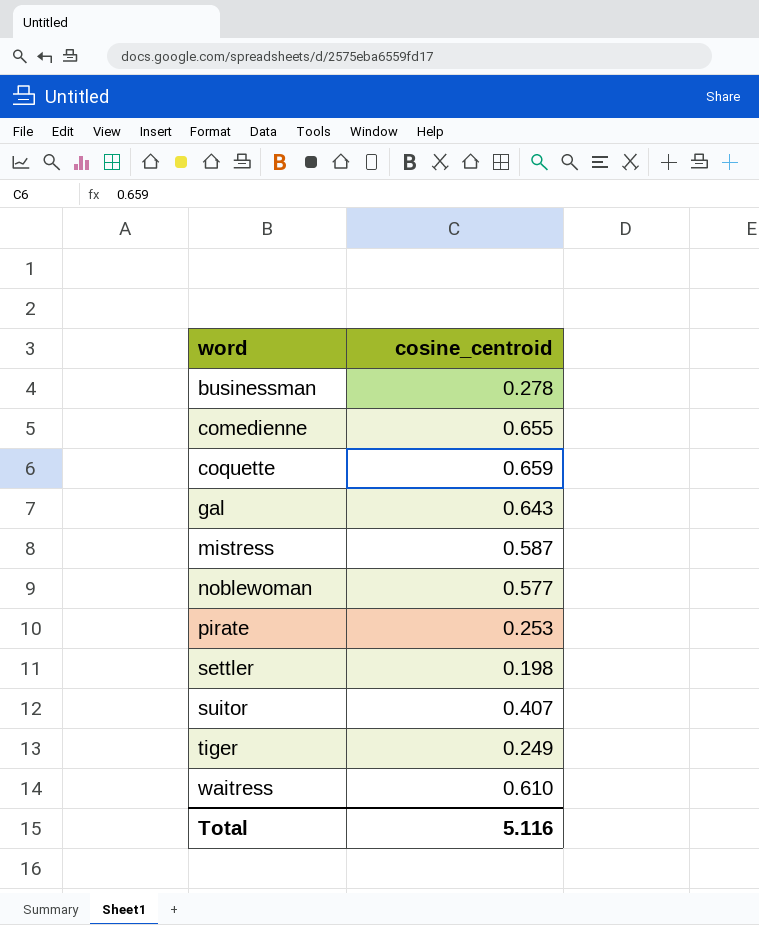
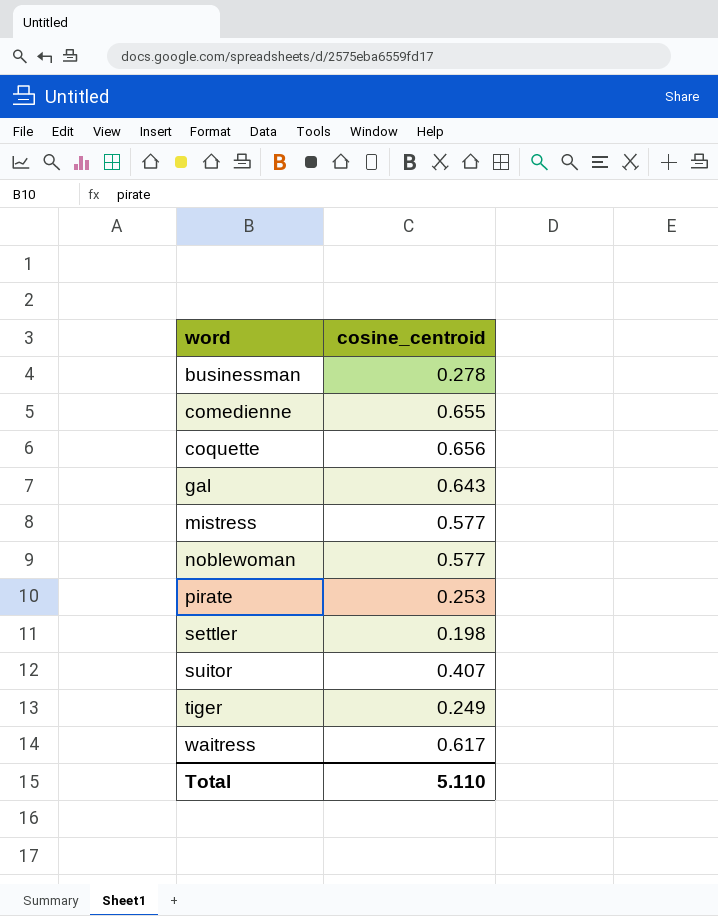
coquette | cosine_centroid: 0.659 -> 0.656
mistress | cosine_centroid: 0.587 -> 0.577
waitress | cosine_centroid: 0.610 -> 0.617
Total | cosine_centroid: 5.116 -> 5.110

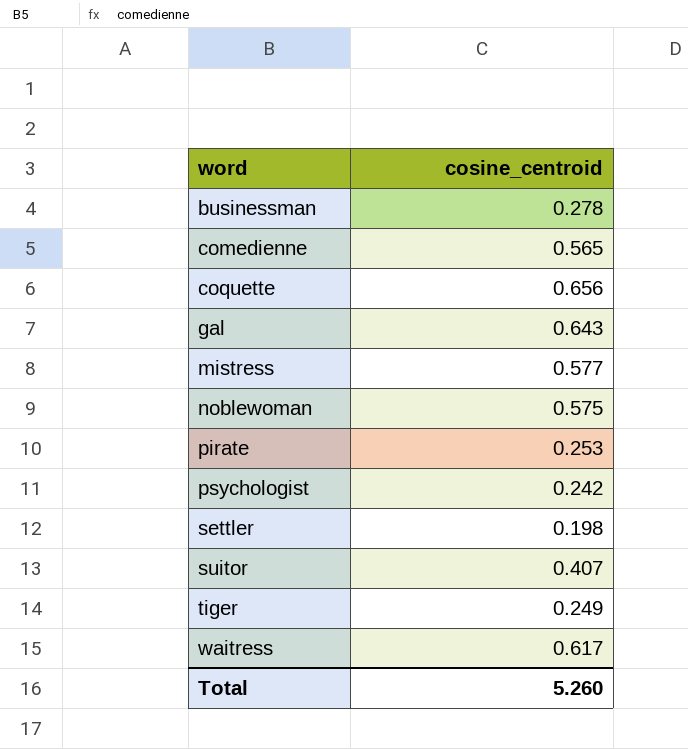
comedienne | cosine_centroid: 0.655 -> 0.565
noblewoman | cosine_centroid: 0.577 -> 0.575
row psychologist: none -> 0.242
Total | cosine_centroid: 5.110 -> 5.260

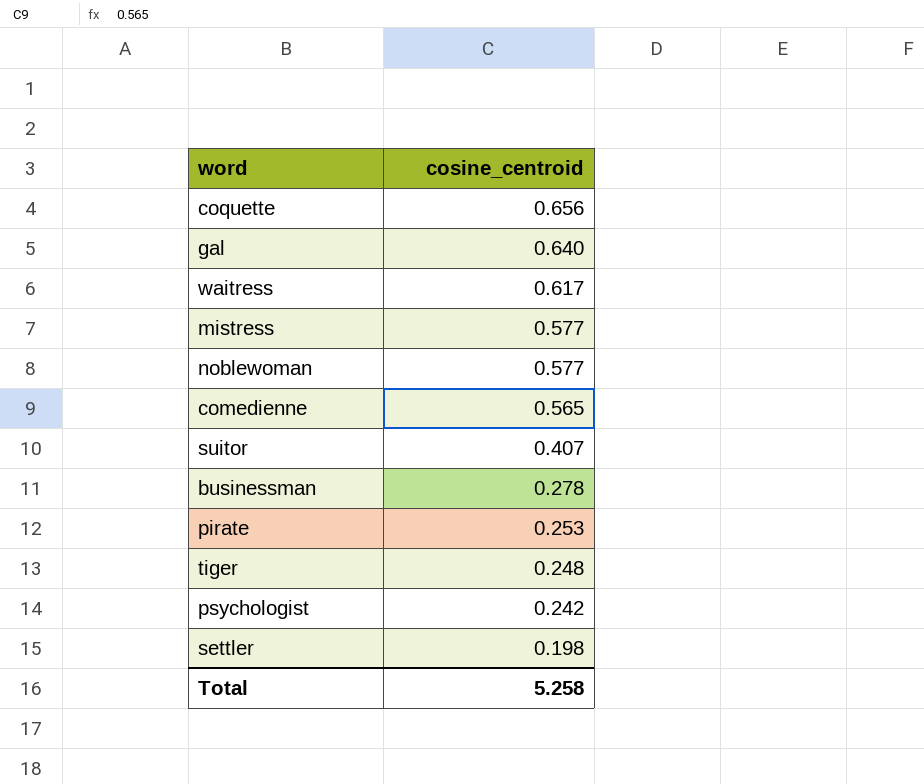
row order: word ascending -> cosine_centroid descending
gal | cosine_centroid: 0.643 -> 0.640
noblewoman | cosine_centroid: 0.575 -> 0.577
tiger | cosine_centroid: 0.249 -> 0.248
Total | cosine_centroid: 5.260 -> 5.258

